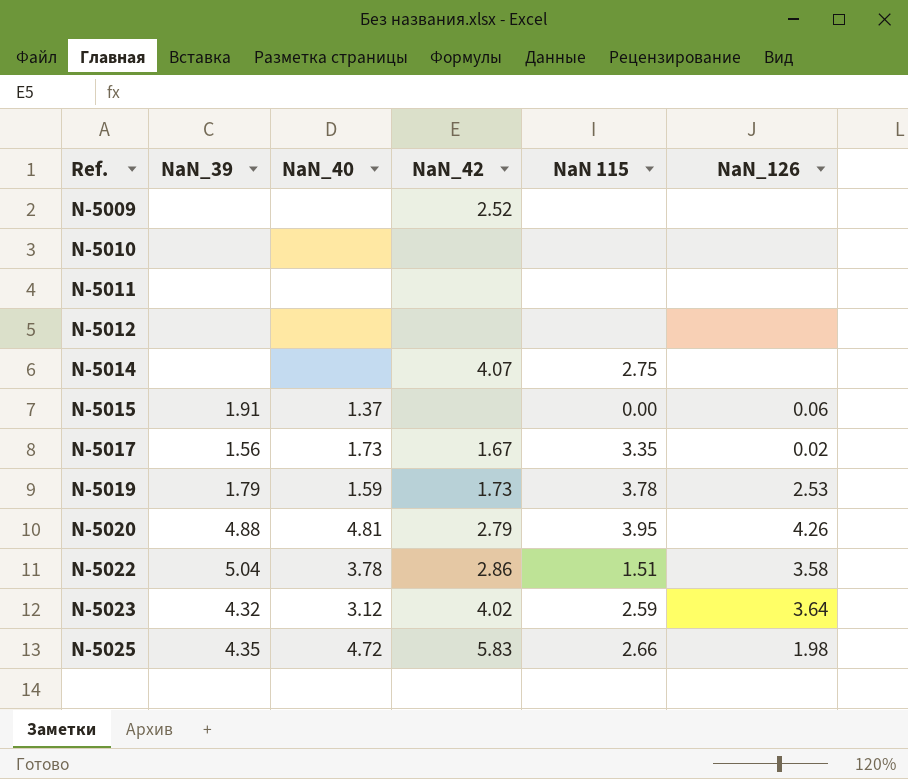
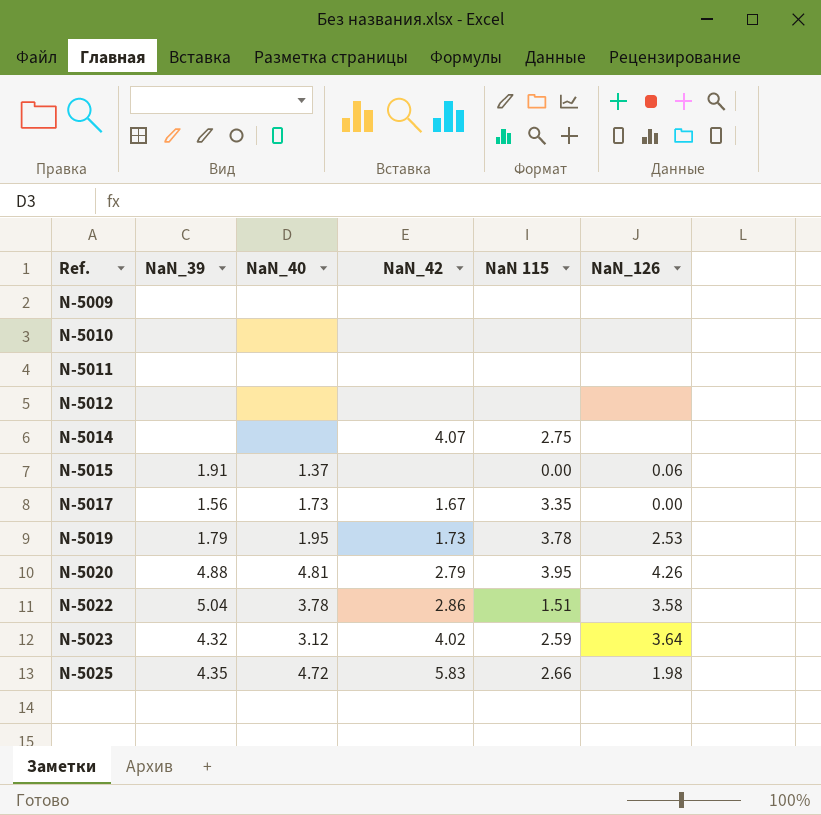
N-5009 | NaN_42: 2.52 -> none
N-5017 | NaN_126: 0.02 -> 0.00
N-5019 | NaN_40: 1.59 -> 1.95

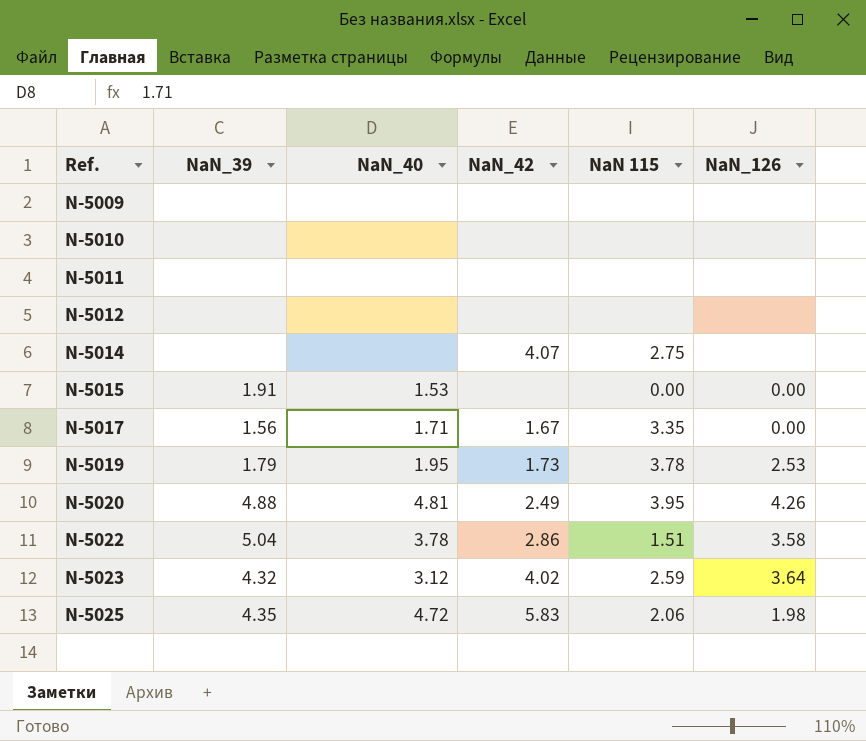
N-5015 | NaN_40: 1.37 -> 1.53
N-5015 | NaN_126: 0.06 -> 0.00
N-5017 | NaN_40: 1.73 -> 1.71
N-5020 | NaN_42: 2.79 -> 2.49
N-5025 | NaN 115: 2.66 -> 2.06

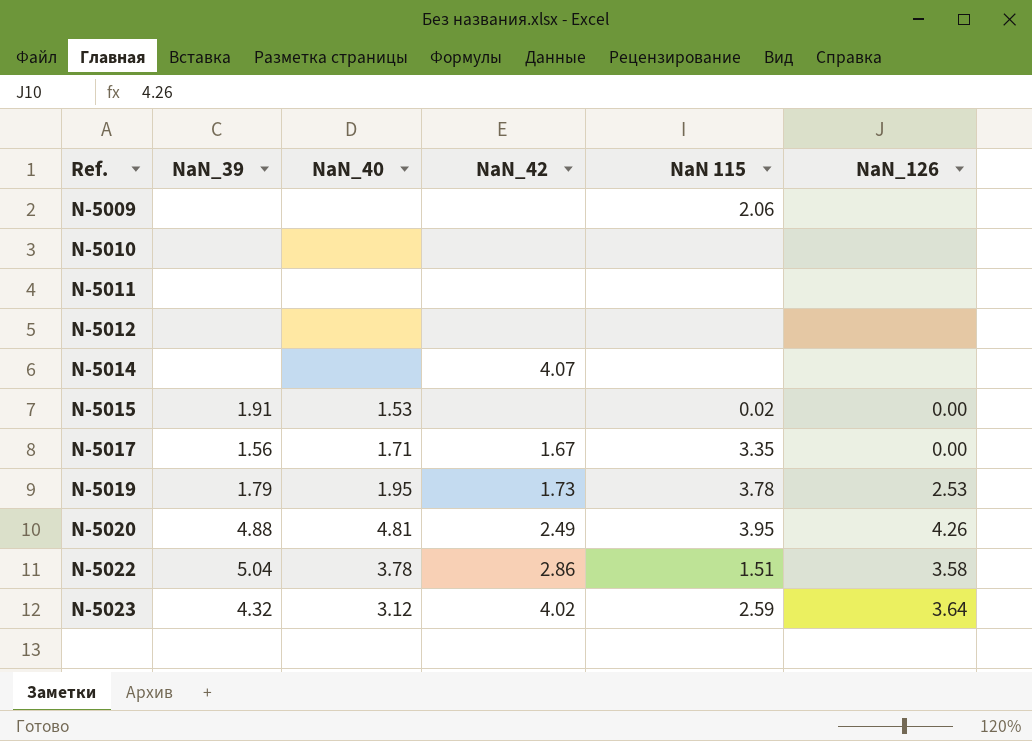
row N-5025: 4.35 | 4.72 | 5.83 | 2.06 | 1.98 -> none
N-5009 | NaN 115: none -> 2.06
N-5014 | NaN 115: 2.75 -> none
N-5015 | NaN 115: 0.00 -> 0.02

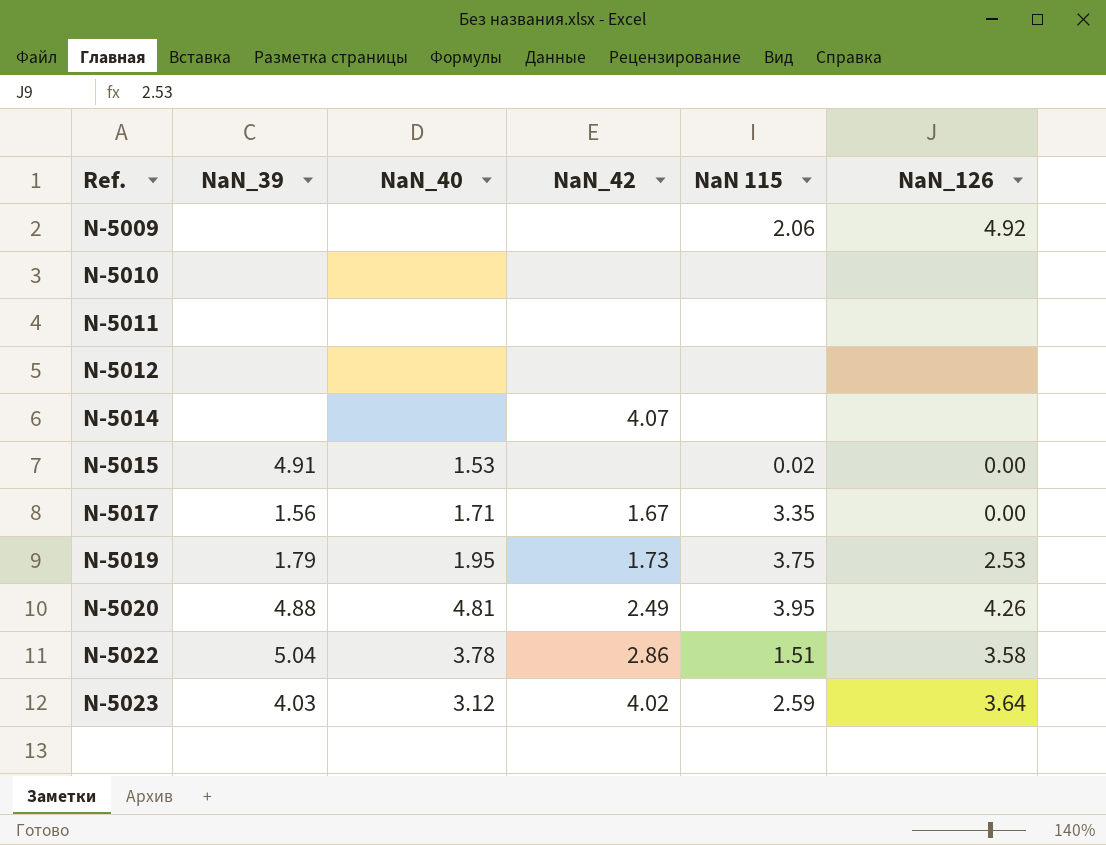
N-5009 | NaN_126: none -> 4.92
N-5015 | NaN_39: 1.91 -> 4.91
N-5019 | NaN 115: 3.78 -> 3.75
N-5023 | NaN_39: 4.32 -> 4.03

